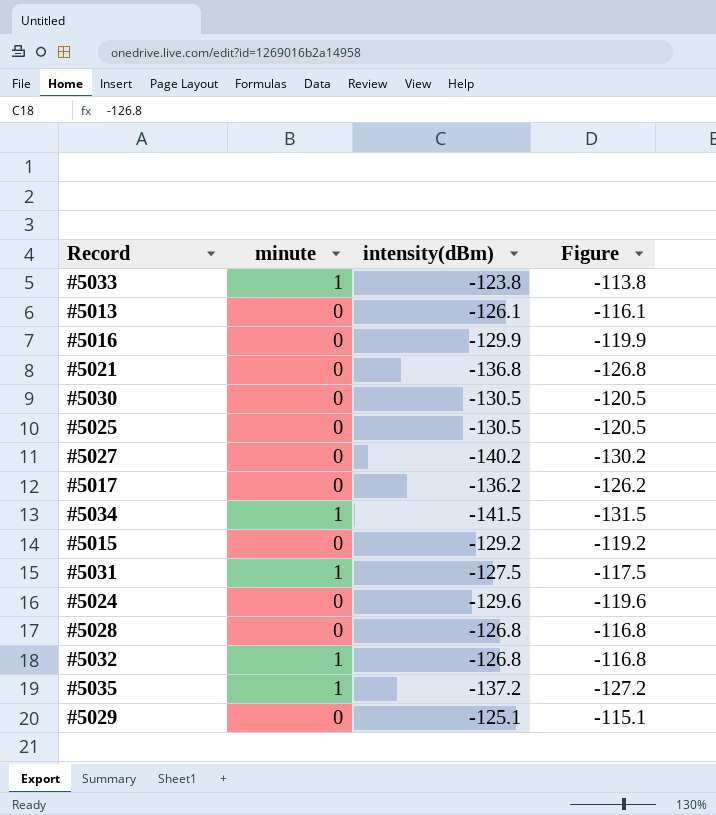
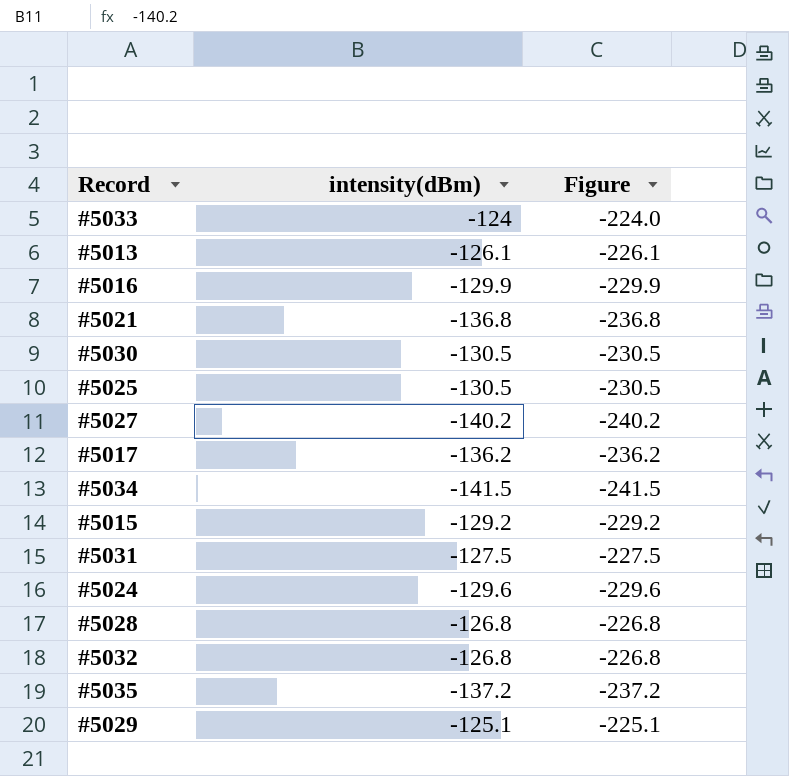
column minute | position: 2 -> none
column Figure | formula: [intensity(dBm)] + 10 -> [intensity(dBm)] - 100
#5033 | intensity(dBm): -123.8 -> -124

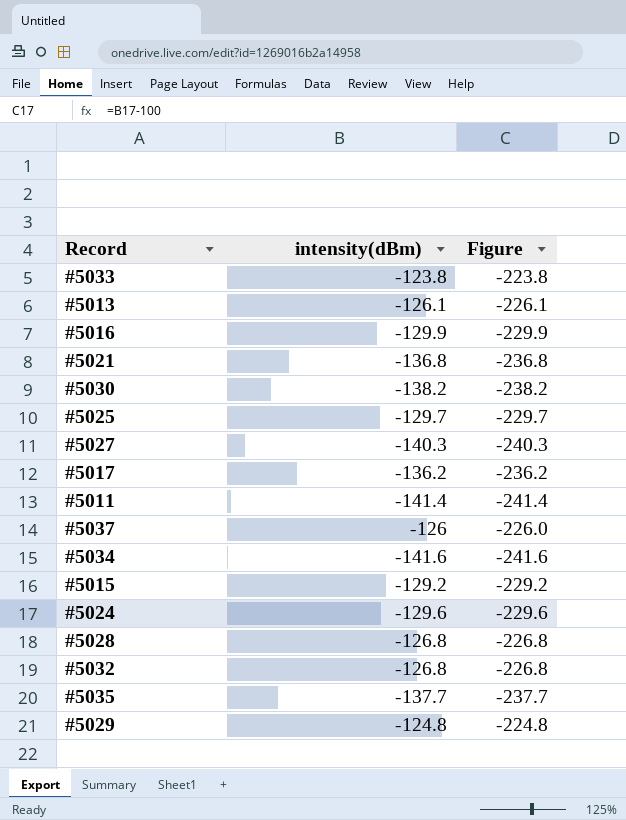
row #5031: -127.5 | -227.5 -> none
#5033 | intensity(dBm): -124 -> -123.8
#5033 | Figure: -224.0 -> -223.8
#5030 | intensity(dBm): -130.5 -> -138.2
#5030 | Figure: -230.5 -> -238.2
#5025 | intensity(dBm): -130.5 -> -129.7
#5025 | Figure: -230.5 -> -229.7
#5027 | intensity(dBm): -140.2 -> -140.3
#5027 | Figure: -240.2 -> -240.3
row #5011: none -> -141.4 | -241.4
row #5037: none -> -126 | -226.0
#5034 | intensity(dBm): -141.5 -> -141.6
#5034 | Figure: -241.5 -> -241.6
#5035 | intensity(dBm): -137.2 -> -137.7
#5035 | Figure: -237.2 -> -237.7
#5029 | intensity(dBm): -125.1 -> -124.8
#5029 | Figure: -225.1 -> -224.8

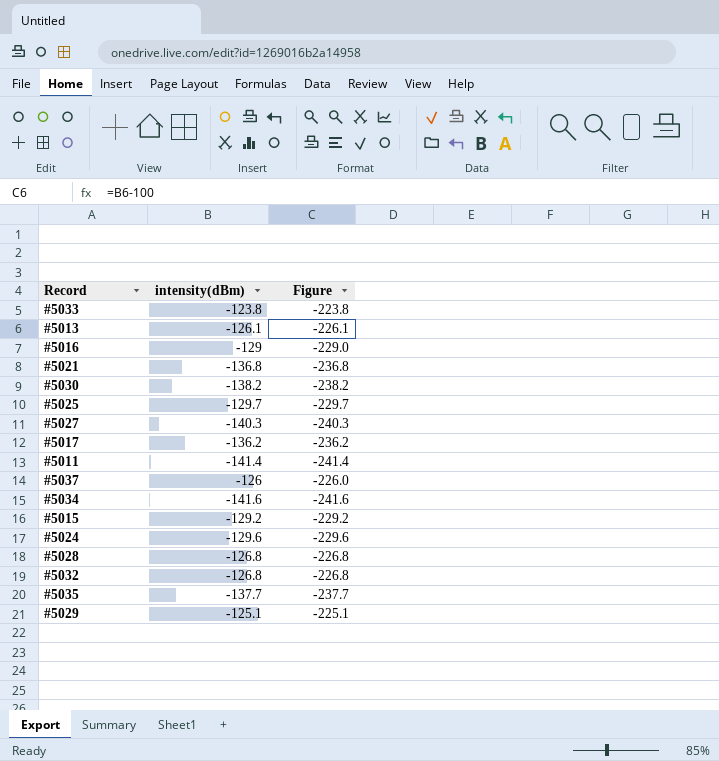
#5016 | intensity(dBm): -129.9 -> -129
#5016 | Figure: -229.9 -> -229.0
#5029 | intensity(dBm): -124.8 -> -125.1
#5029 | Figure: -224.8 -> -225.1

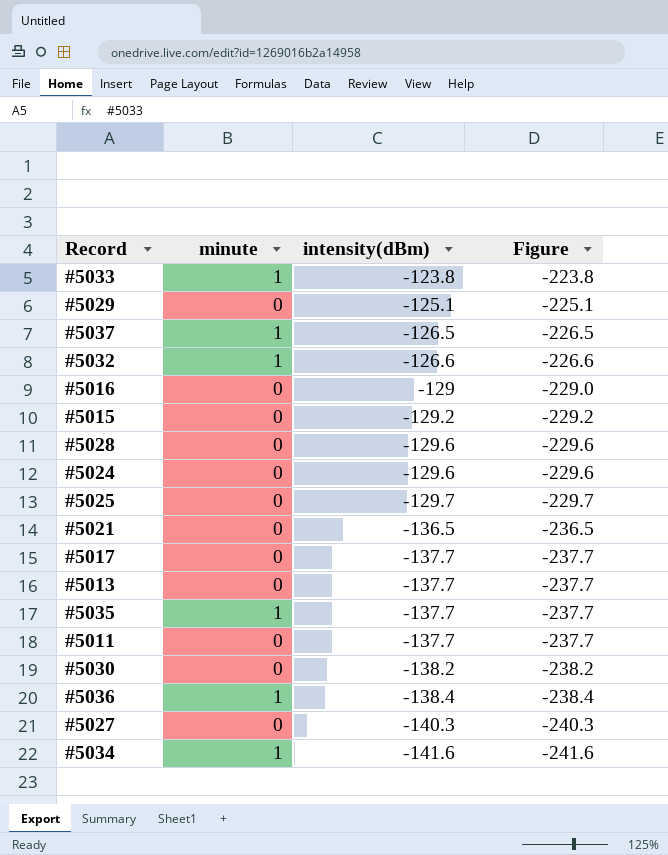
row order: none -> intensity(dBm) descending
column minute | position: none -> 2
#5037 | intensity(dBm): -126 -> -126.5
#5037 | Figure: -226.0 -> -226.5
#5032 | intensity(dBm): -126.8 -> -126.6
#5032 | Figure: -226.8 -> -226.6
#5028 | intensity(dBm): -126.8 -> -129.6
#5028 | Figure: -226.8 -> -229.6
#5021 | intensity(dBm): -136.8 -> -136.5
#5021 | Figure: -236.8 -> -236.5
#5017 | intensity(dBm): -136.2 -> -137.7
#5017 | Figure: -236.2 -> -237.7
#5013 | intensity(dBm): -126.1 -> -137.7
#5013 | Figure: -226.1 -> -237.7
#5011 | intensity(dBm): -141.4 -> -137.7
#5011 | Figure: -241.4 -> -237.7
row #5036: none -> 1 | -138.4 | -238.4

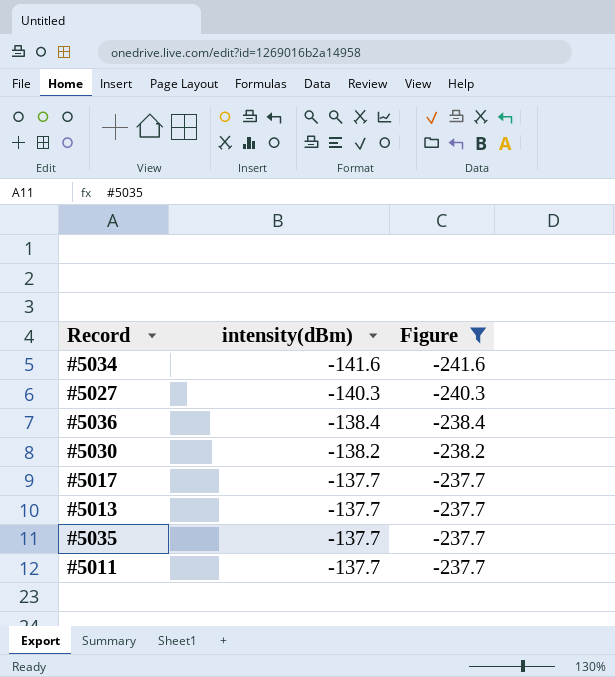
filter: none -> Figure <= -237.7
row order: intensity(dBm) descending -> intensity(dBm) ascending
column minute | position: 2 -> none

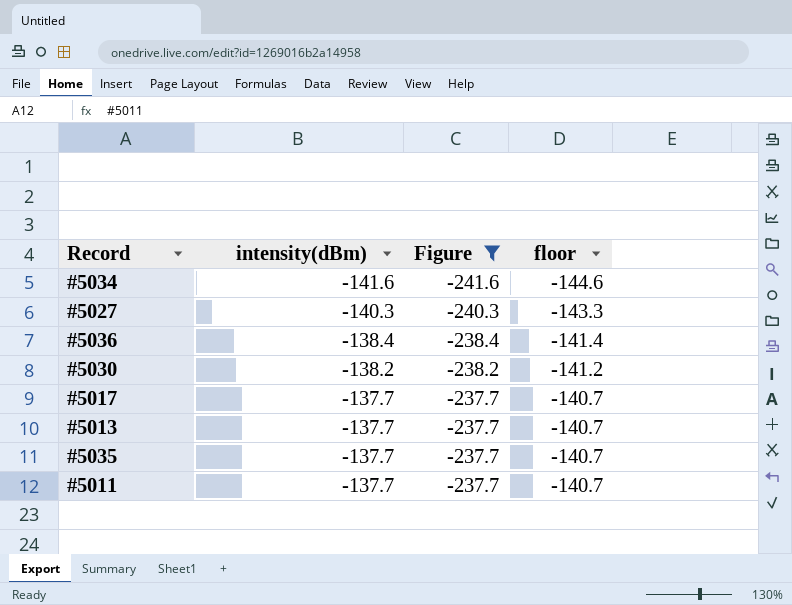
column floor | formula: none -> [intensity(dBm)] - 3

